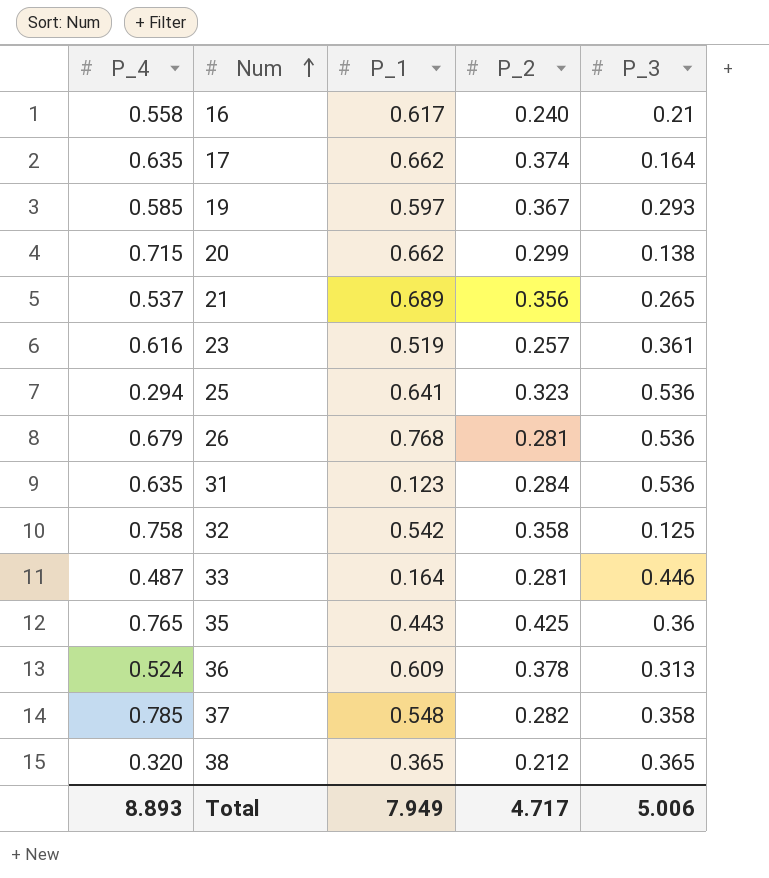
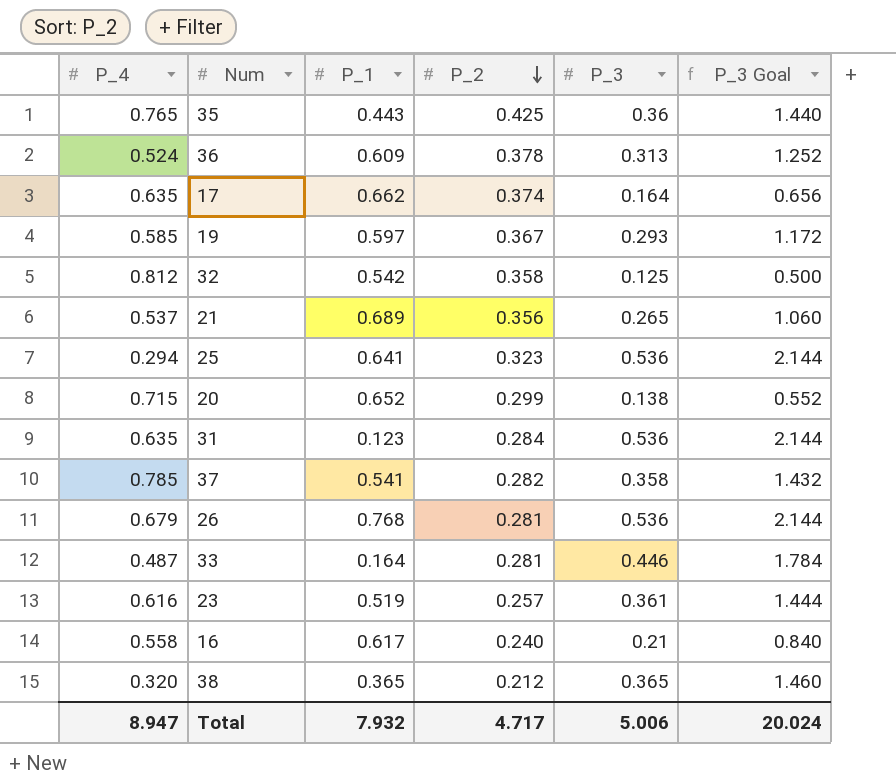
row order: Num ascending -> P_2 descending
column P_3 Goal | formula: none -> [P_3] * 4
32 | P_4: 0.758 -> 0.812
20 | P_1: 0.662 -> 0.652
37 | P_1: 0.548 -> 0.541
Total | P_4: 8.893 -> 8.947
Total | P_1: 7.949 -> 7.932

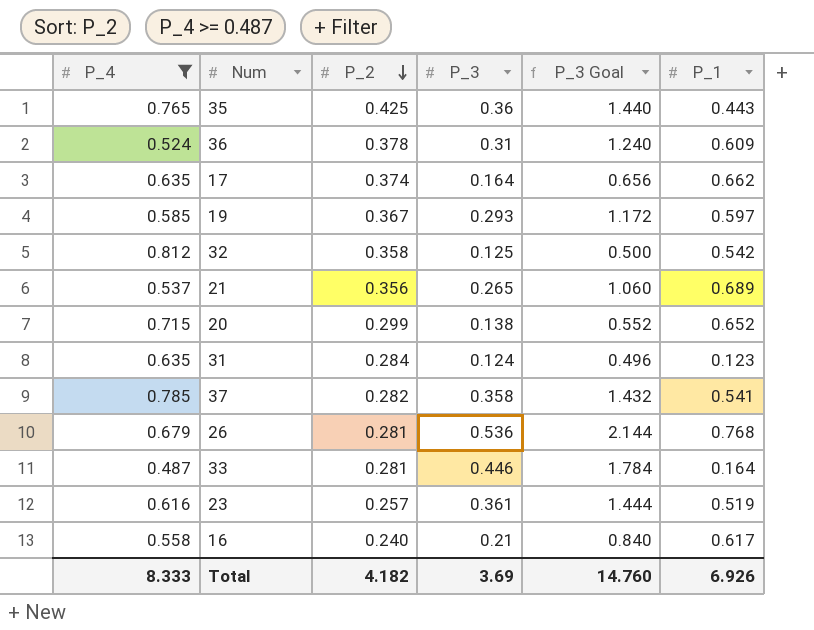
filter: none -> P_4 >= 0.487
column P_1 | position: 3 -> 6
36 | P_3: 0.313 -> 0.31
36 | P_3 Goal: 1.252 -> 1.240
31 | P_3: 0.536 -> 0.124
31 | P_3 Goal: 2.144 -> 0.496
Total | P_4: 8.947 -> 8.333
Total | P_2: 4.717 -> 4.182
Total | P_3: 5.006 -> 3.69
Total | P_3 Goal: 20.024 -> 14.760
Total | P_1: 7.932 -> 6.926

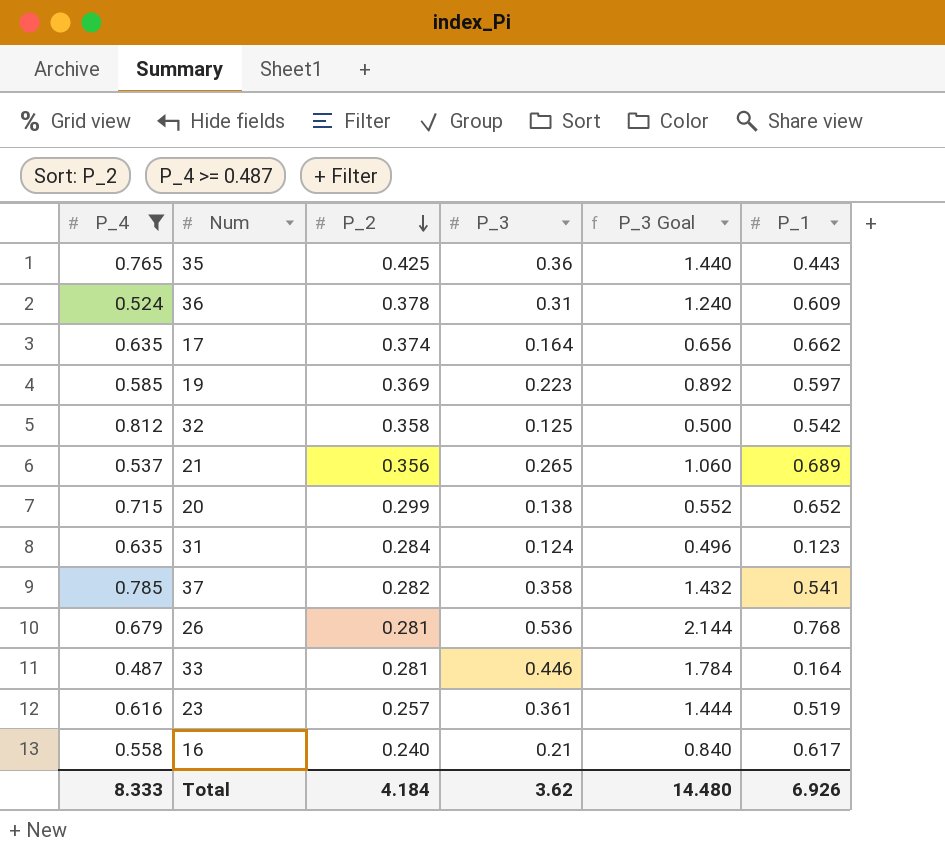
19 | P_2: 0.367 -> 0.369
19 | P_3: 0.293 -> 0.223
19 | P_3 Goal: 1.172 -> 0.892
Total | P_2: 4.182 -> 4.184
Total | P_3: 3.69 -> 3.62
Total | P_3 Goal: 14.760 -> 14.480

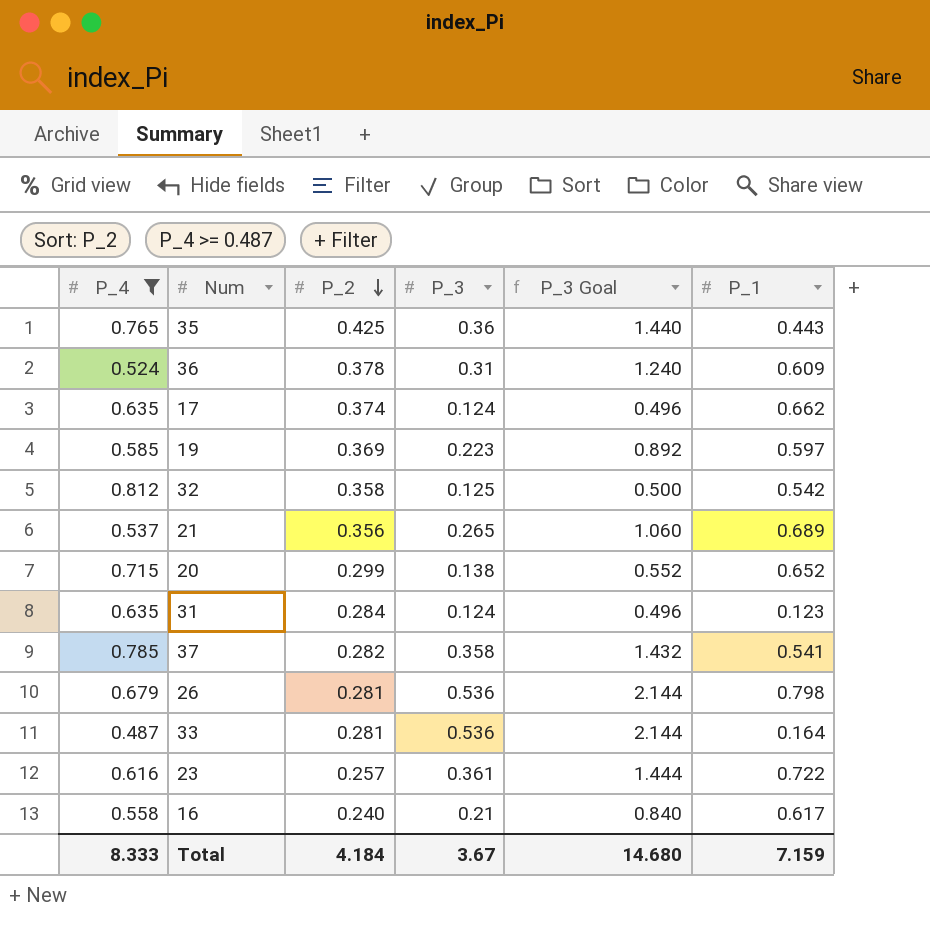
17 | P_3: 0.164 -> 0.124
17 | P_3 Goal: 0.656 -> 0.496
26 | P_1: 0.768 -> 0.798
33 | P_3: 0.446 -> 0.536
33 | P_3 Goal: 1.784 -> 2.144
23 | P_1: 0.519 -> 0.722
Total | P_3: 3.62 -> 3.67
Total | P_3 Goal: 14.480 -> 14.680
Total | P_1: 6.926 -> 7.159

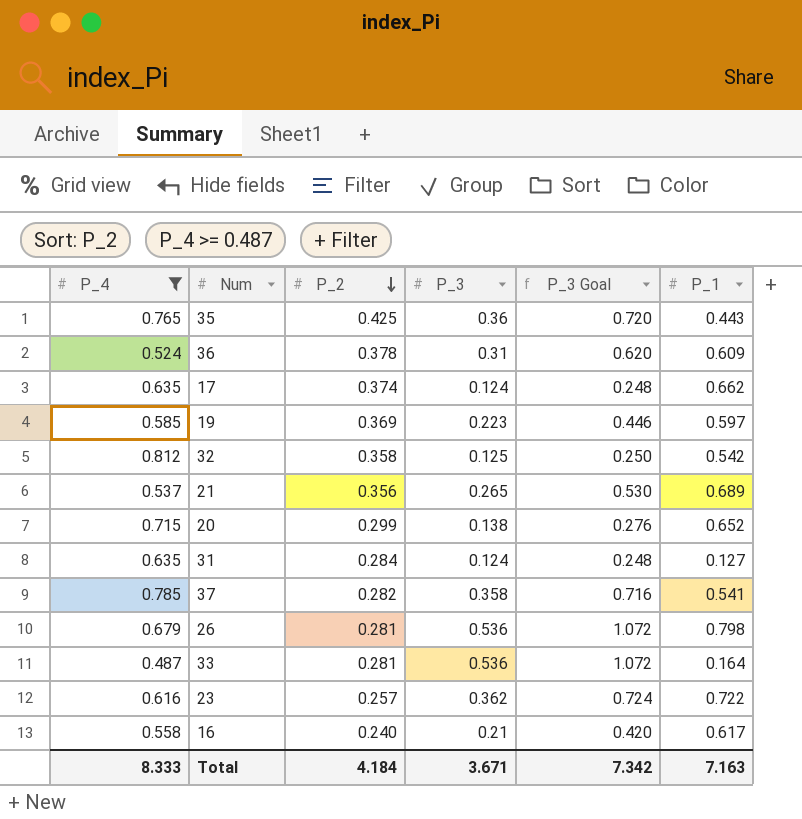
column P_3 Goal | formula: [P_3] * 4 -> [P_3] * 2
31 | P_1: 0.123 -> 0.127
23 | P_3: 0.361 -> 0.362
Total | P_3: 3.67 -> 3.671
Total | P_3 Goal: 14.680 -> 7.342
Total | P_1: 7.159 -> 7.163

